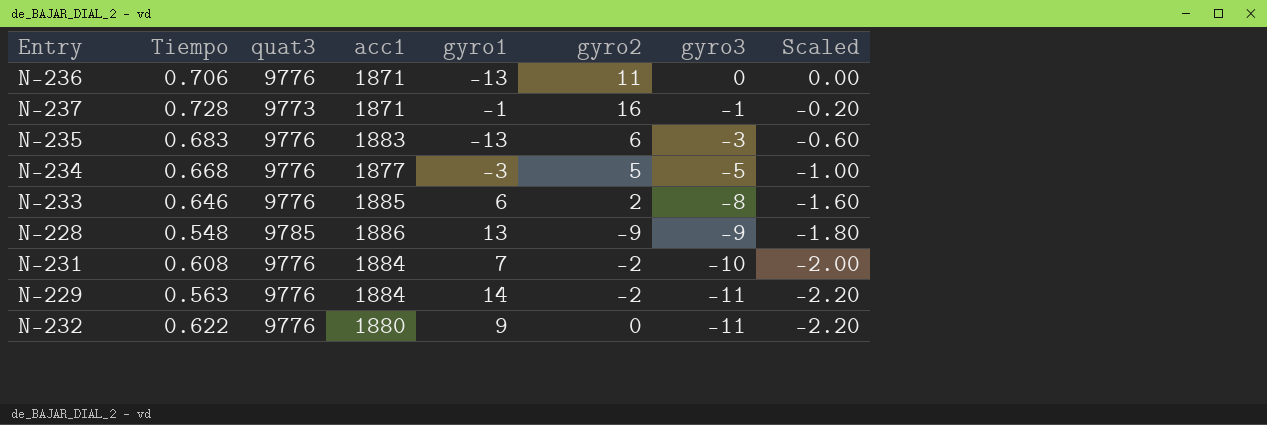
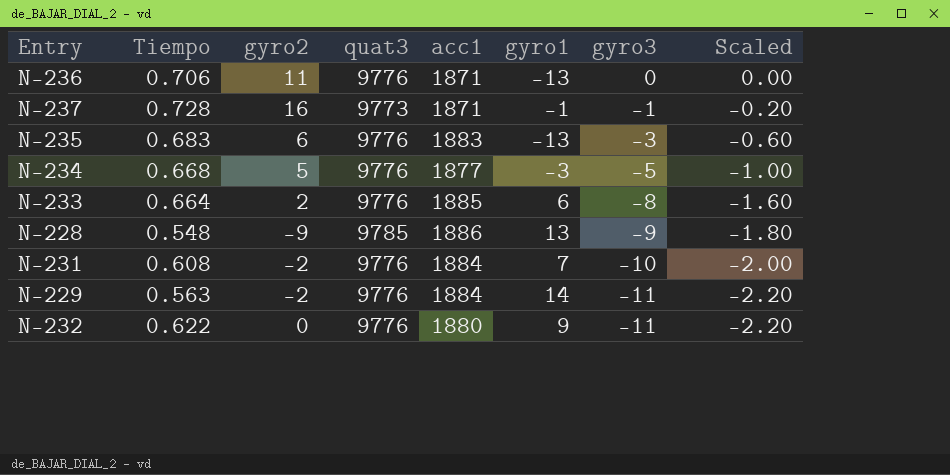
column gyro2 | position: 6 -> 3
N-233 | Tiempo: 0.646 -> 0.664

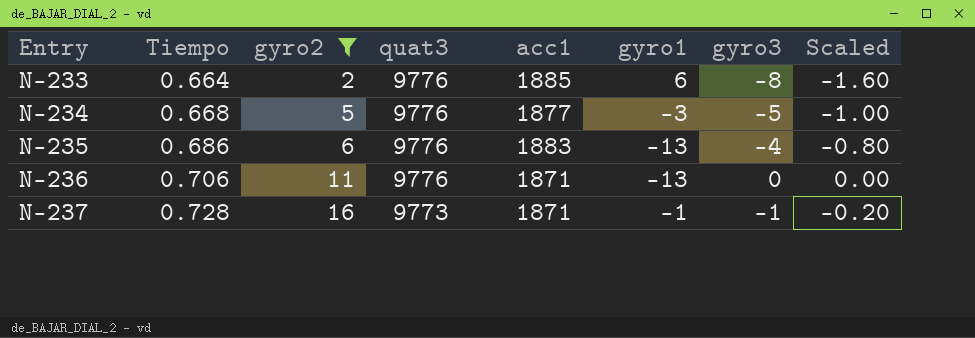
filter: none -> gyro2 >= 2
row order: gyro3 descending -> Entry ascending
N-235 | Tiempo: 0.683 -> 0.686
N-235 | gyro3: -3 -> -4
N-235 | Scaled: -0.60 -> -0.80

